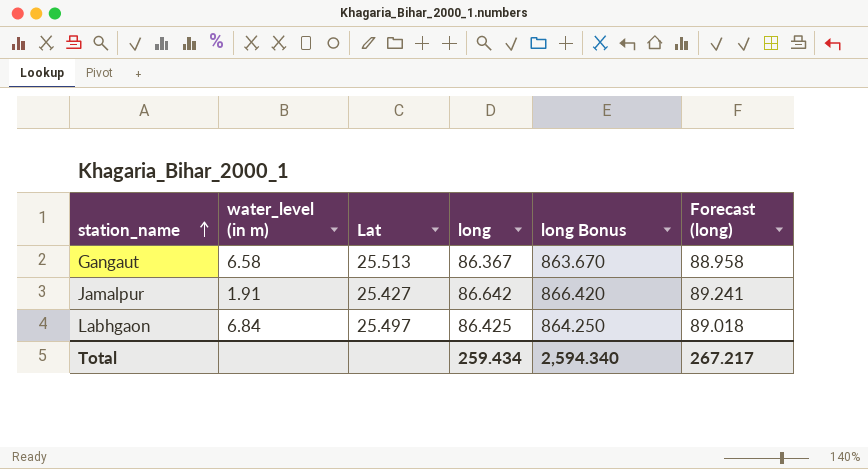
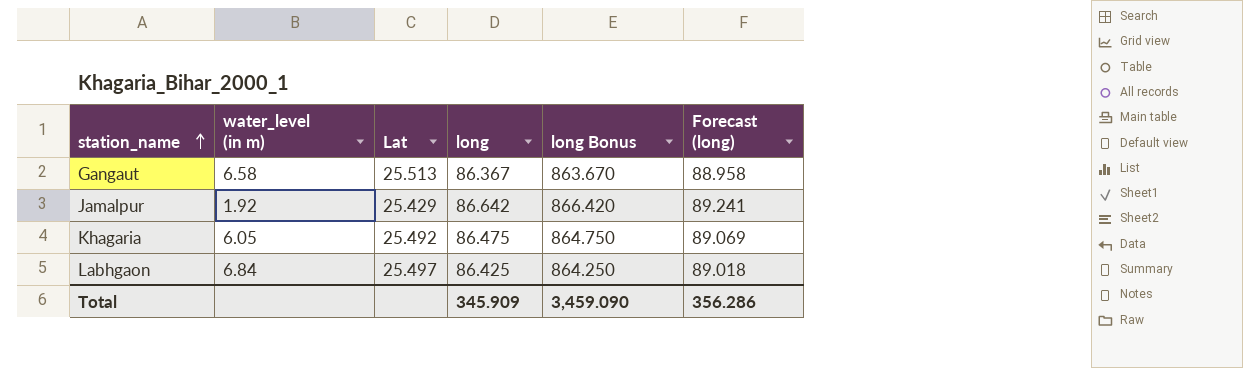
Jamalpur | water_level (in m): 1.91 -> 1.92
Jamalpur | Lat: 25.427 -> 25.429
row Khagaria: none -> 6.05 | 25.492 | 86.475 | 864.750 | 89.069
Total | long: 259.434 -> 345.909
Total | long Bonus: 2,594.340 -> 3,459.090
Total | Forecast (long): 267.217 -> 356.286

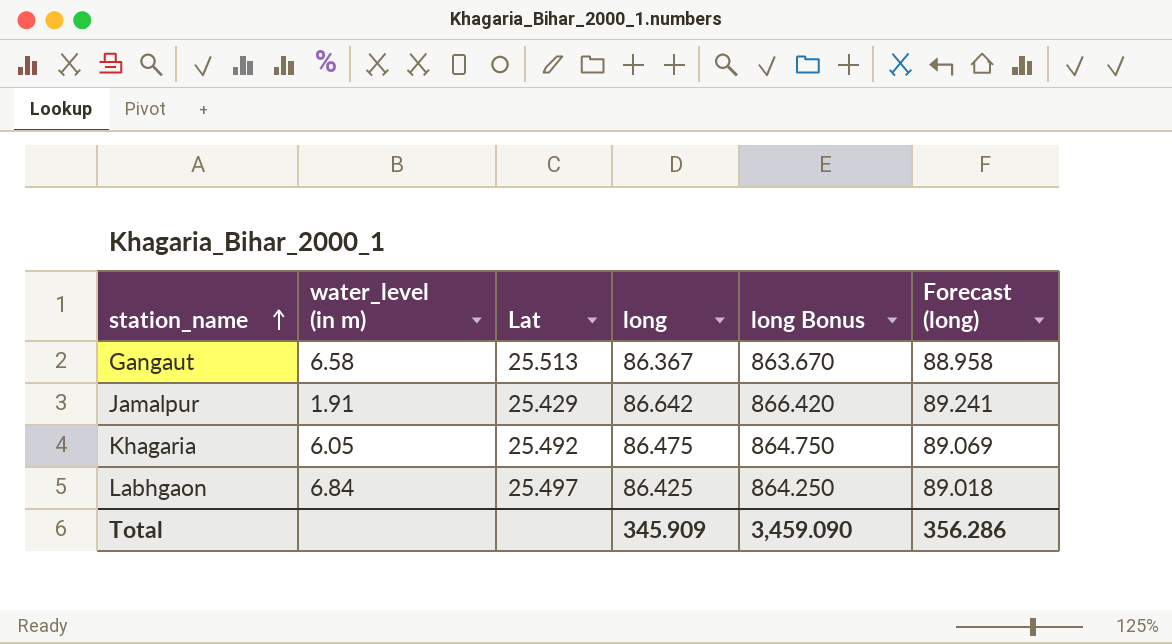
Jamalpur | water_level (in m): 1.92 -> 1.91

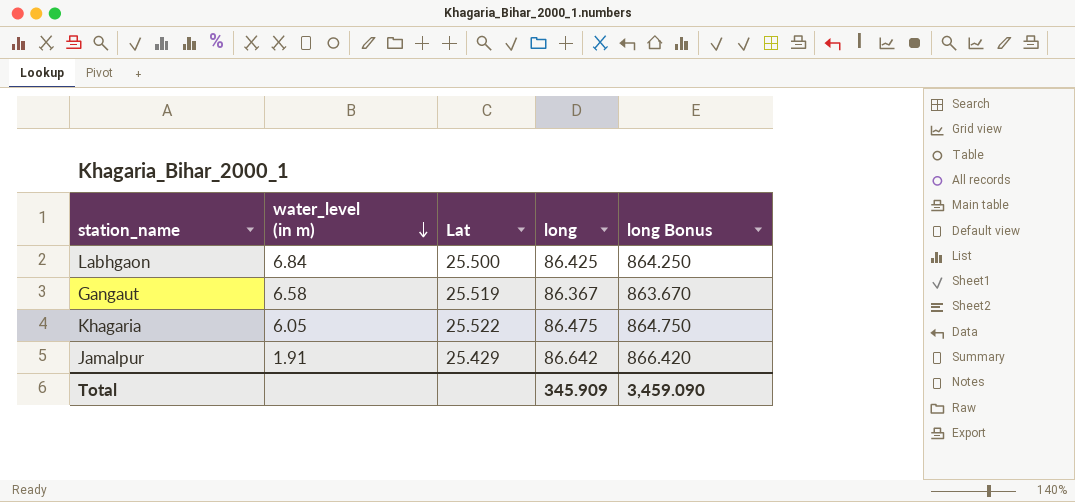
row order: station_name ascending -> water_level (in m) descending
column Forecast (long) | formula: [long] * 1.03 -> none
Labhgaon | Lat: 25.497 -> 25.500
Gangaut | Lat: 25.513 -> 25.519
Khagaria | Lat: 25.492 -> 25.522

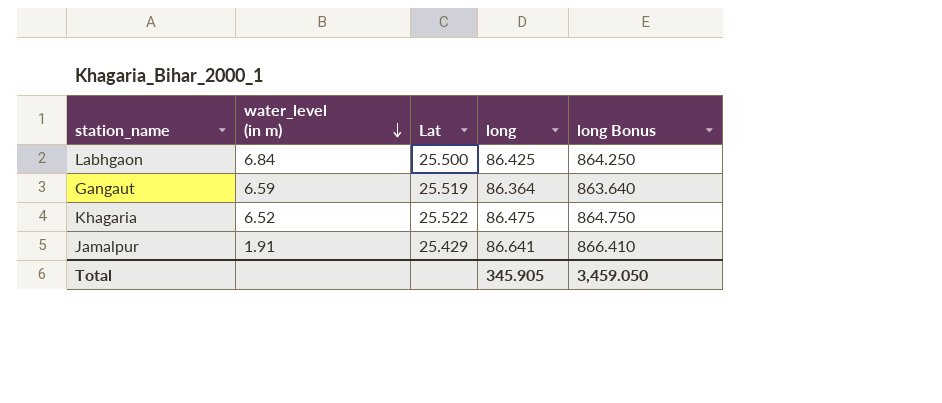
Gangaut | water_level (in m): 6.58 -> 6.59
Gangaut | long: 86.367 -> 86.364
Gangaut | long Bonus: 863.670 -> 863.640
Khagaria | water_level (in m): 6.05 -> 6.52
Jamalpur | long: 86.642 -> 86.641
Jamalpur | long Bonus: 866.420 -> 866.410
Total | long: 345.909 -> 345.905
Total | long Bonus: 3,459.090 -> 3,459.050

